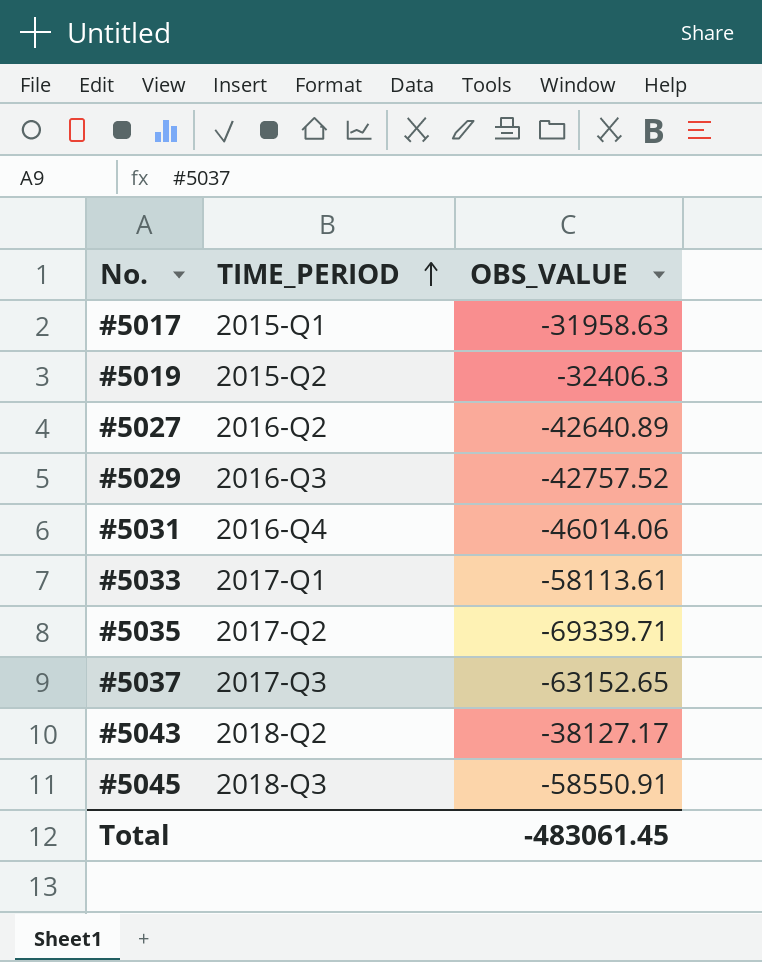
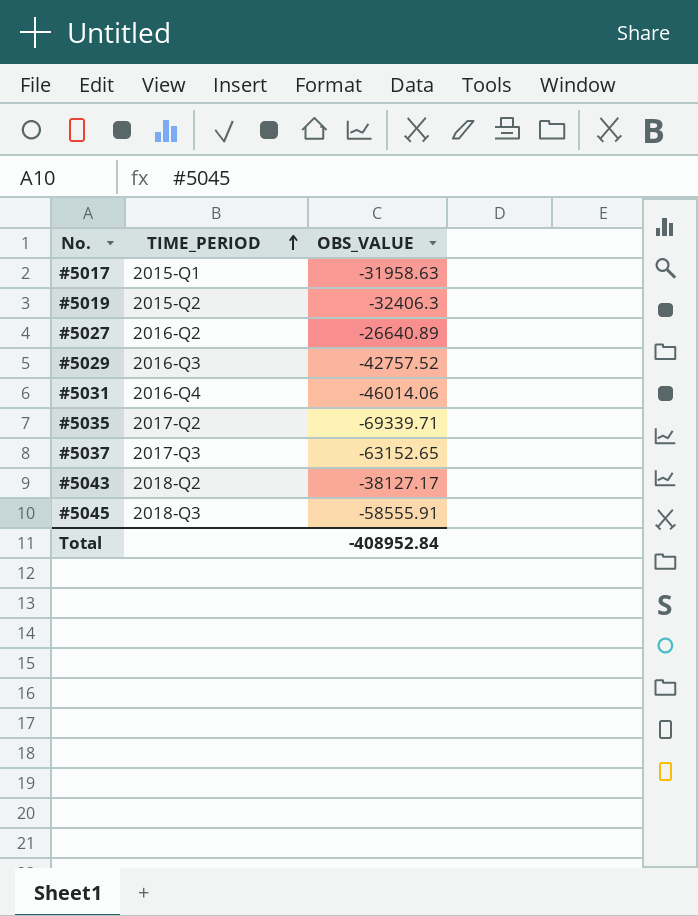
row #5033: 2017-Q1 | -58113.61 -> none
#5027 | OBS_VALUE: -42640.89 -> -26640.89
#5045 | OBS_VALUE: -58550.91 -> -58555.91
Total | OBS_VALUE: -483061.45 -> -408952.84

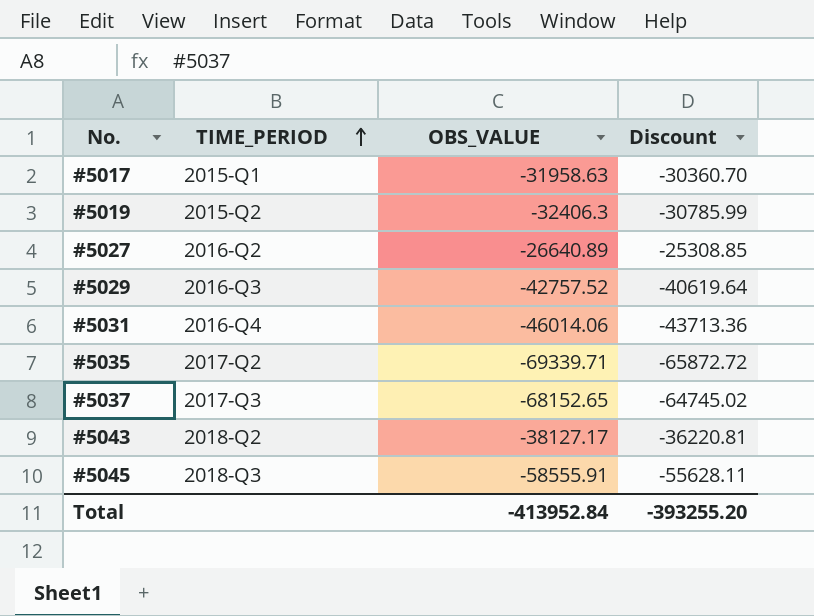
column Discount | formula: none -> [OBS_VALUE] * 0.95
#5037 | OBS_VALUE: -63152.65 -> -68152.65
Total | OBS_VALUE: -408952.84 -> -413952.84

